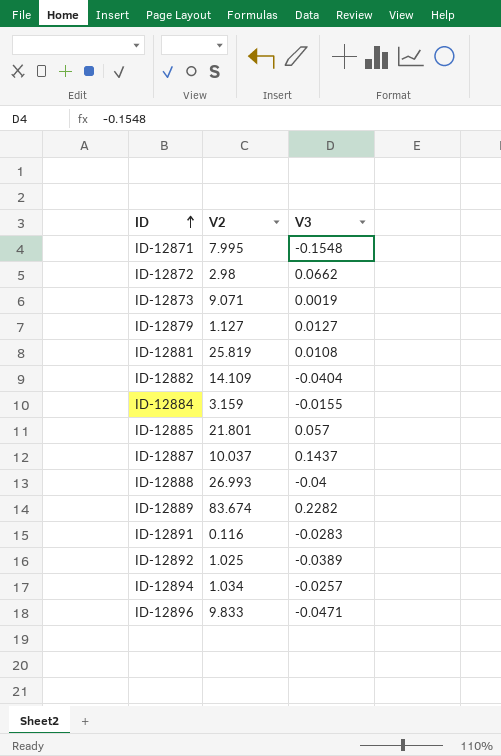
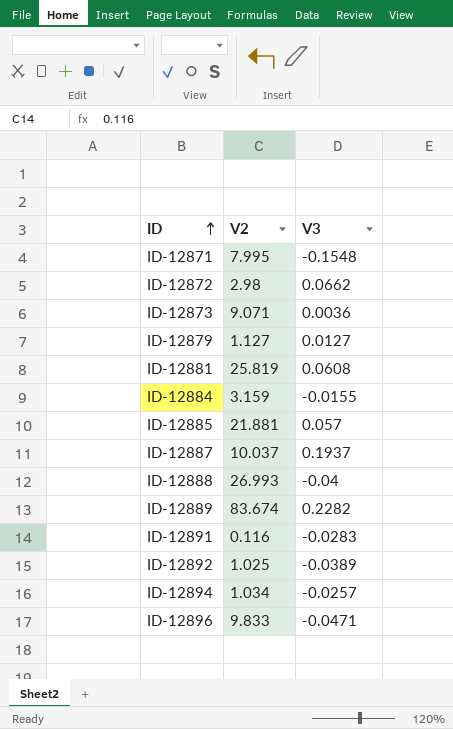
row ID-12882: 14.109 | -0.0404 -> none
ID-12873 | V3: 0.0019 -> 0.0036
ID-12881 | V3: 0.0108 -> 0.0608
ID-12885 | V2: 21.801 -> 21.881
ID-12887 | V3: 0.1437 -> 0.1937

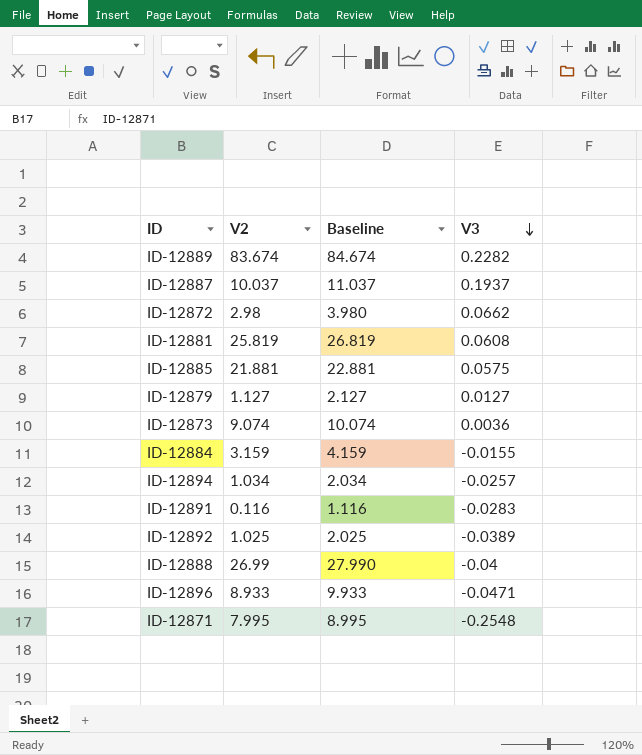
row order: ID ascending -> V3 descending
column Baseline | formula: none -> [V2] + 1
ID-12885 | V3: 0.057 -> 0.0575
ID-12873 | V2: 9.071 -> 9.074
ID-12888 | V2: 26.993 -> 26.99
ID-12896 | V2: 9.833 -> 8.933
ID-12871 | V3: -0.1548 -> -0.2548

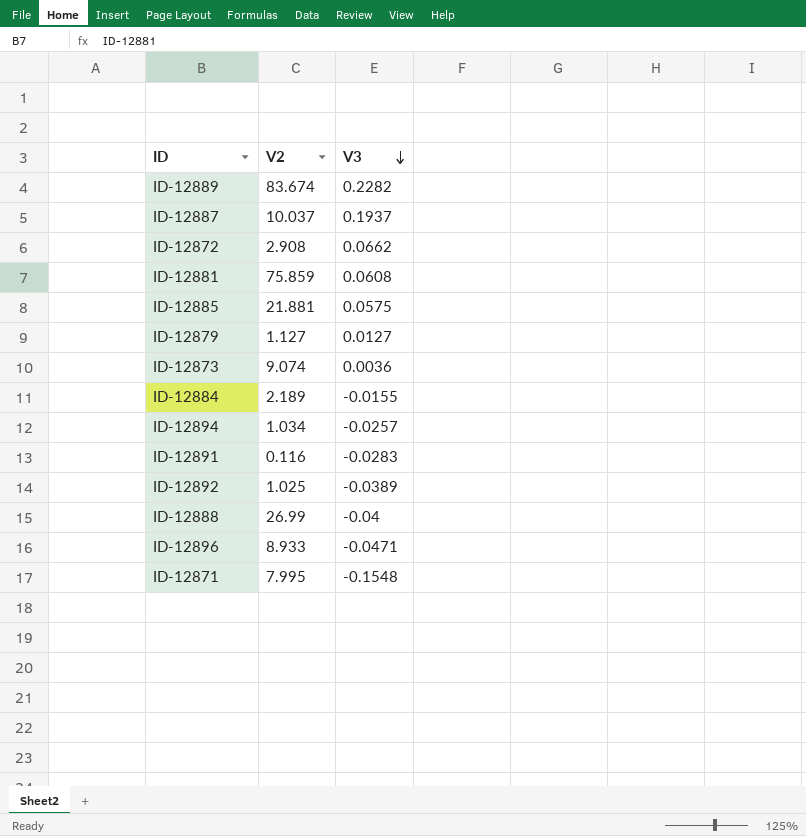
column Baseline | formula: [V2] + 1 -> none
ID-12872 | V2: 2.98 -> 2.908
ID-12881 | V2: 25.819 -> 75.859
ID-12884 | V2: 3.159 -> 2.189
ID-12871 | V3: -0.2548 -> -0.1548

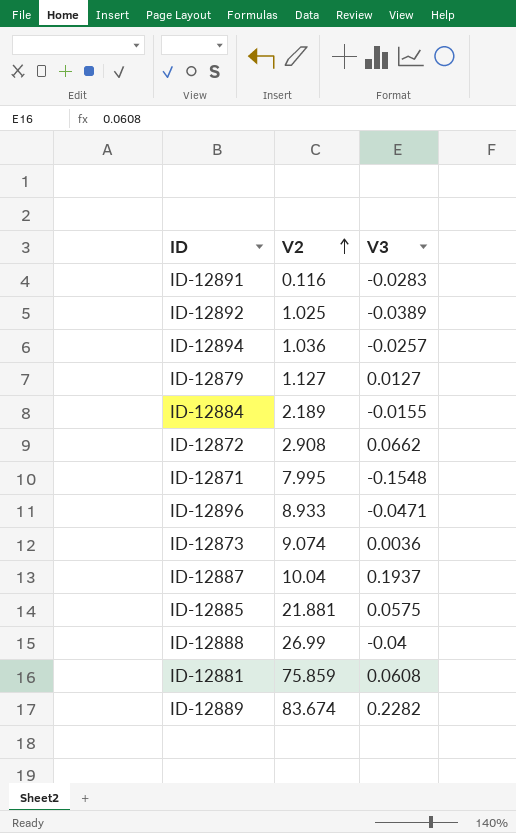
row order: V3 descending -> V2 ascending
ID-12894 | V2: 1.034 -> 1.036
ID-12887 | V2: 10.037 -> 10.04

